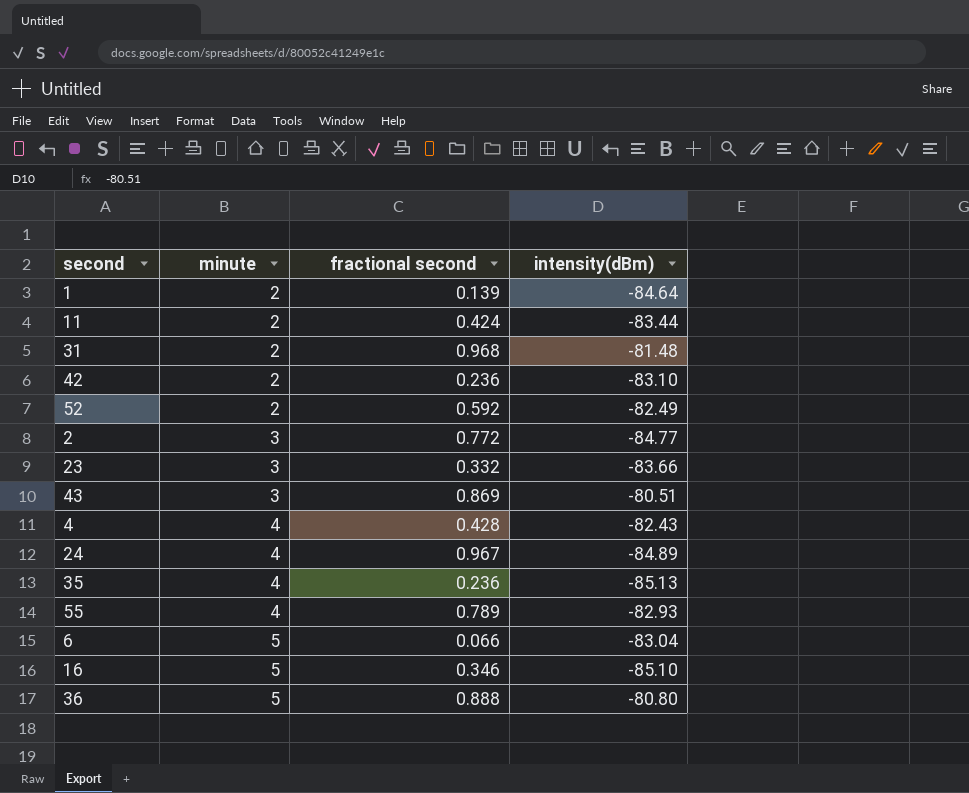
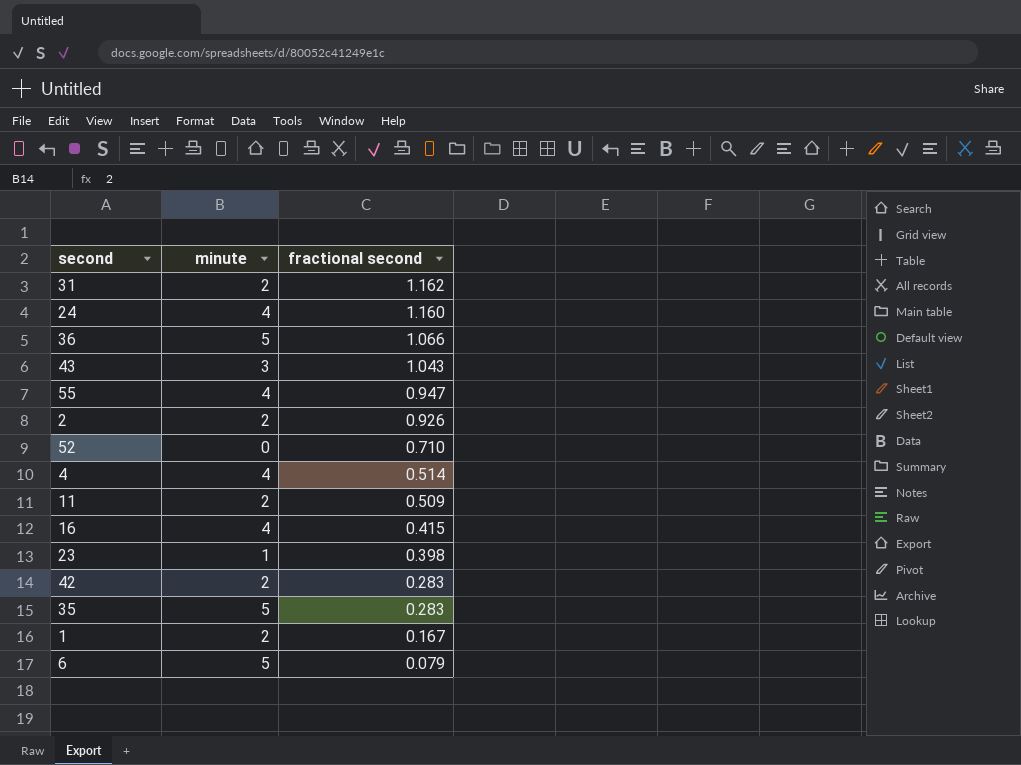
row order: minute ascending -> fractional second descending
column intensity(dBm) | position: 4 -> none
31 | fractional second: 0.968 -> 1.162
24 | fractional second: 0.967 -> 1.160
36 | fractional second: 0.888 -> 1.066
43 | fractional second: 0.869 -> 1.043
55 | fractional second: 0.789 -> 0.947
2 | minute: 3 -> 2
2 | fractional second: 0.772 -> 0.926
52 | minute: 2 -> 0
52 | fractional second: 0.592 -> 0.710
4 | fractional second: 0.428 -> 0.514
11 | fractional second: 0.424 -> 0.509
16 | minute: 5 -> 4
16 | fractional second: 0.346 -> 0.415
23 | minute: 3 -> 1
23 | fractional second: 0.332 -> 0.398
42 | fractional second: 0.236 -> 0.283
35 | minute: 4 -> 5
35 | fractional second: 0.236 -> 0.283
1 | fractional second: 0.139 -> 0.167
6 | fractional second: 0.066 -> 0.079

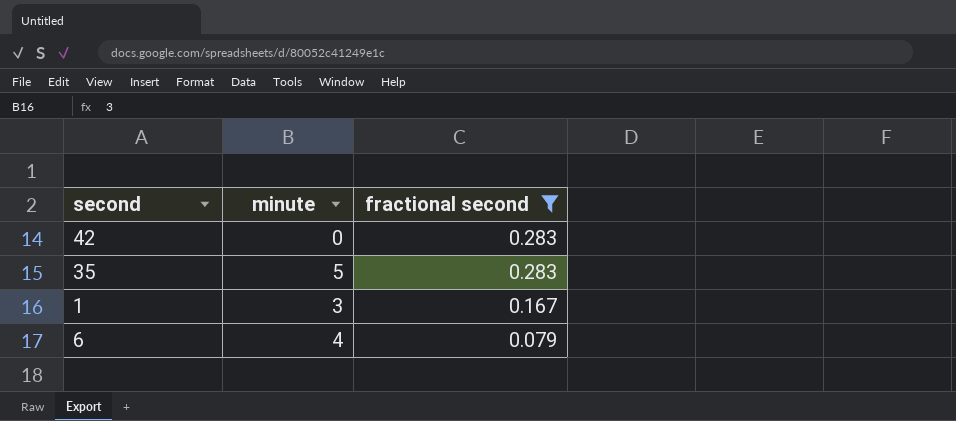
filter: none -> fractional second <= 0.283
42 | minute: 2 -> 0
1 | minute: 2 -> 3
6 | minute: 5 -> 4

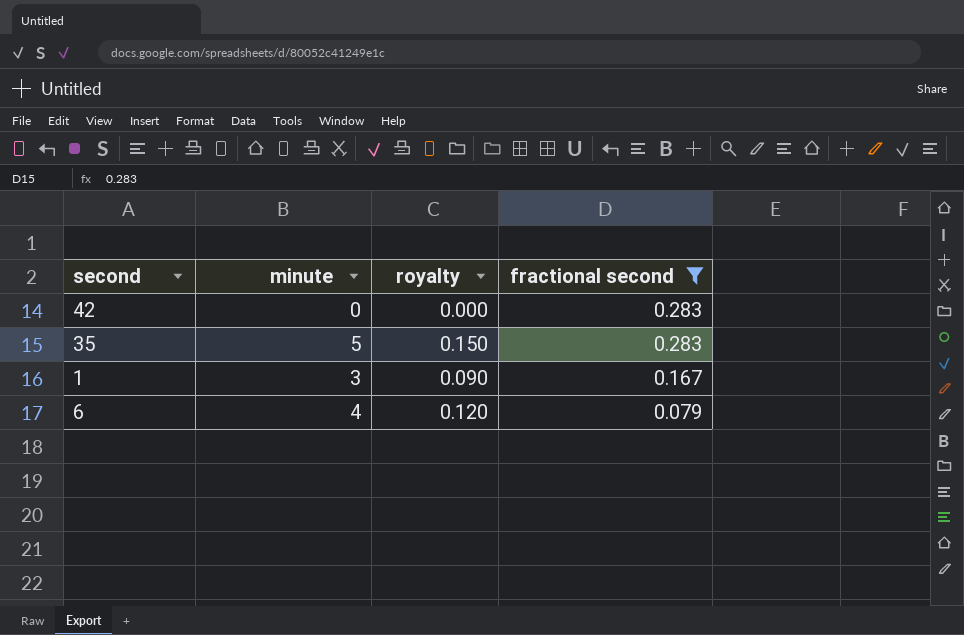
column royalty | formula: none -> [minute] * 0.03

